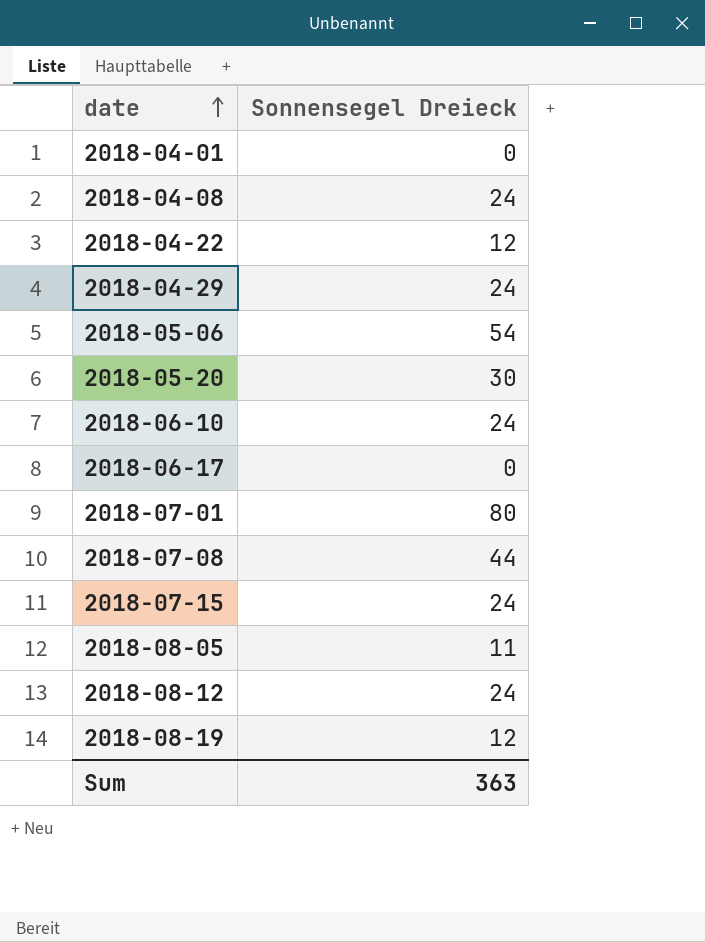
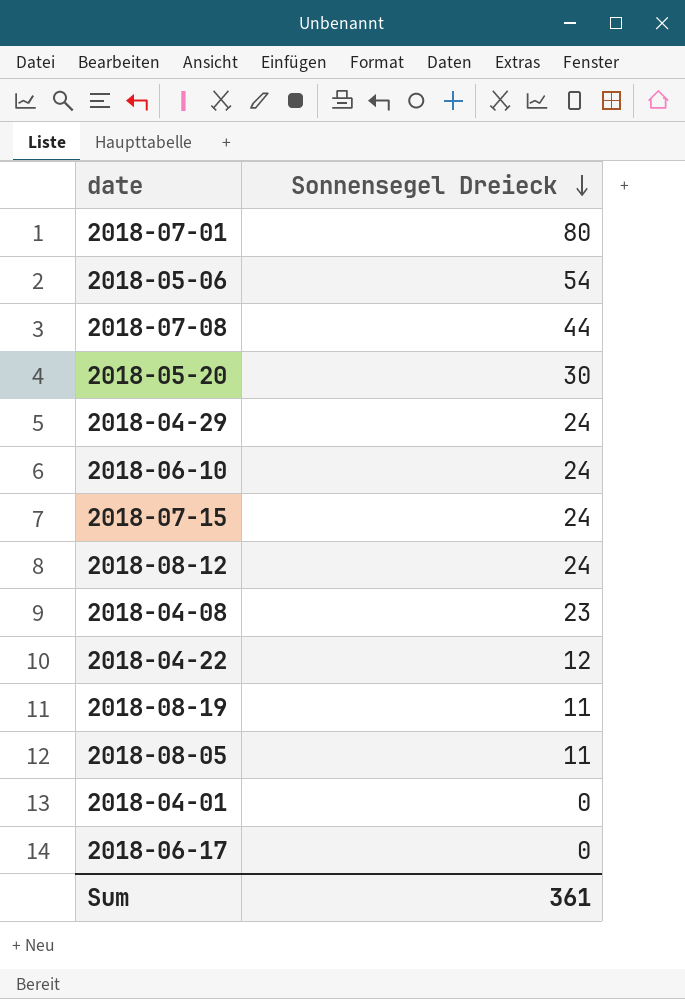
row order: date ascending -> Sonnensegel Dreieck descending
2018-04-08 | Sonnensegel Dreieck: 24 -> 23
2018-08-19 | Sonnensegel Dreieck: 12 -> 11
Sum | Sonnensegel Dreieck: 363 -> 361

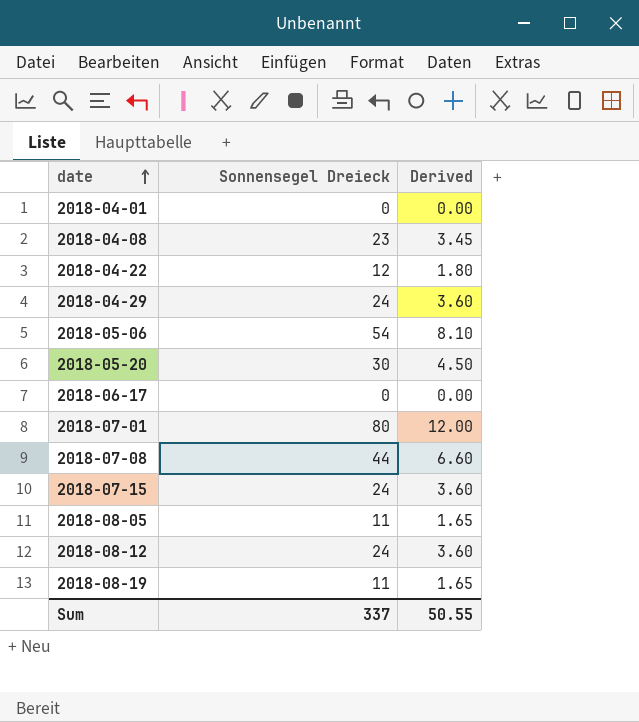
row order: Sonnensegel Dreieck descending -> date ascending
column Derived | formula: none -> [Sonnensegel Dreieck] * 0.15
row 2018-06-10: 24 -> none
Sum | Sonnensegel Dreieck: 361 -> 337

